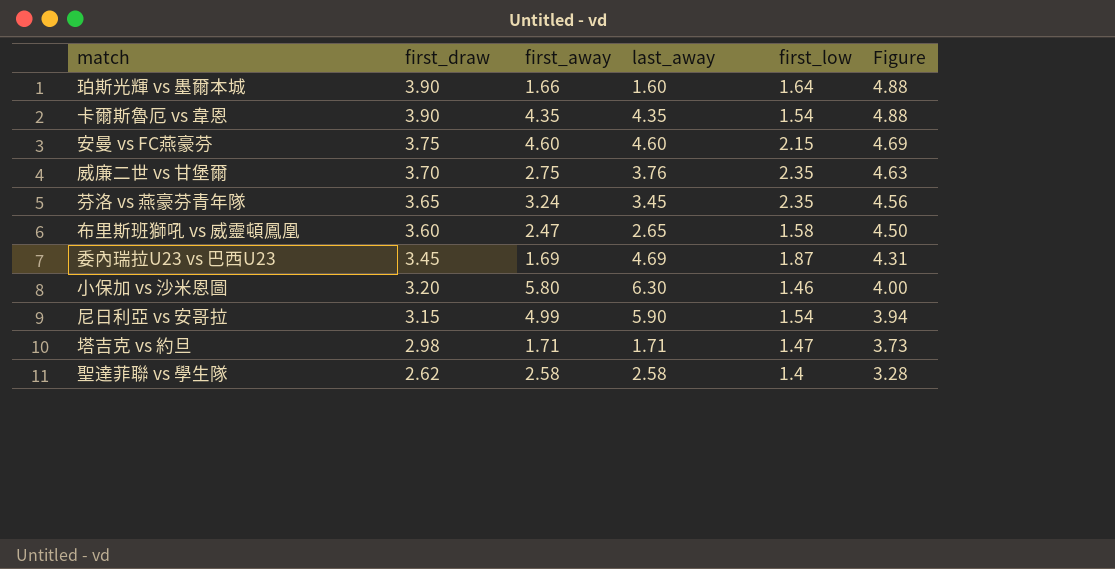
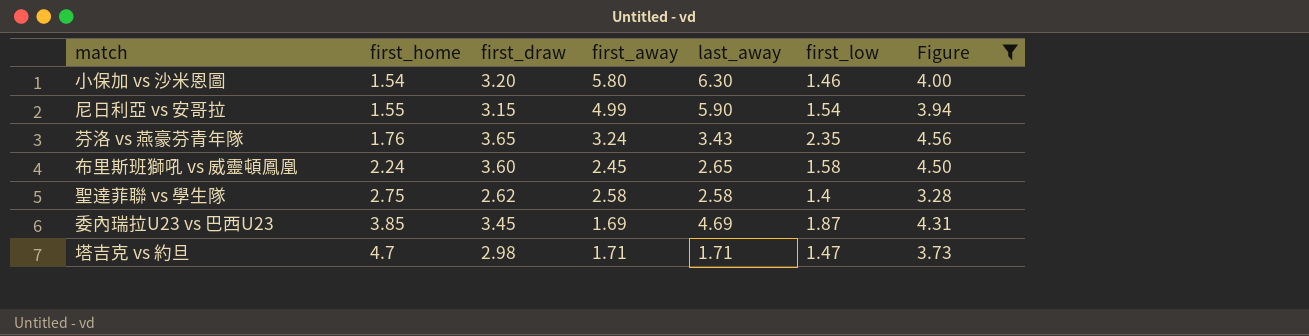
filter: none -> Figure <= 4.56
row order: first_draw descending -> first_home ascending
column first_home | position: none -> 2
芬洛 vs 燕豪芬青年隊 | last_away: 3.45 -> 3.43
布里斯班獅吼 vs 威靈頓鳳凰 | first_away: 2.47 -> 2.45

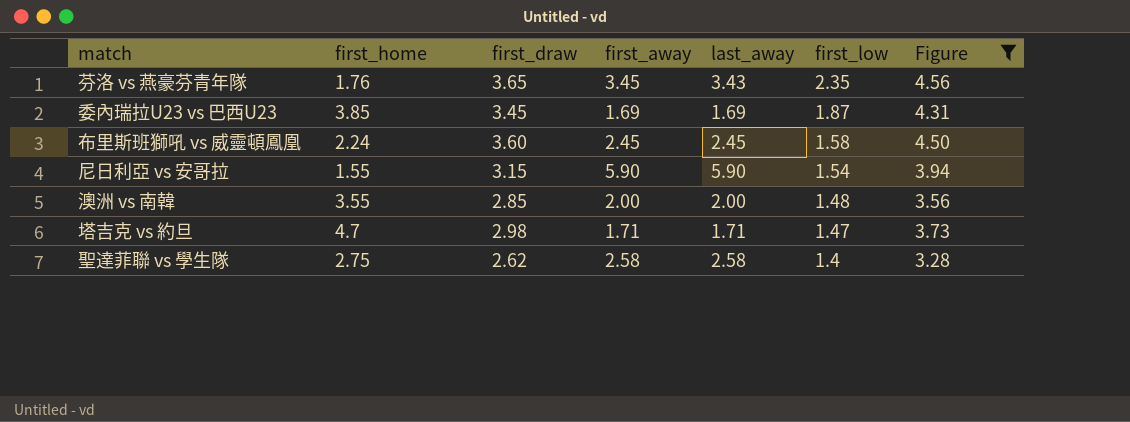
row order: first_home ascending -> first_low descending
row 小保加 vs 沙米恩圖: 1.54 | 3.20 | 5.80 | 6.30 | 1.46 | 4.00 -> none
芬洛 vs 燕豪芬青年隊 | first_away: 3.24 -> 3.45
委內瑞拉U23 vs 巴西U23 | last_away: 4.69 -> 1.69
布里斯班獅吼 vs 威靈頓鳳凰 | last_away: 2.65 -> 2.45
尼日利亞 vs 安哥拉 | first_away: 4.99 -> 5.90
row 澳洲 vs 南韓: none -> 3.55 | 2.85 | 2.00 | 2.00 | 1.48 | 3.56

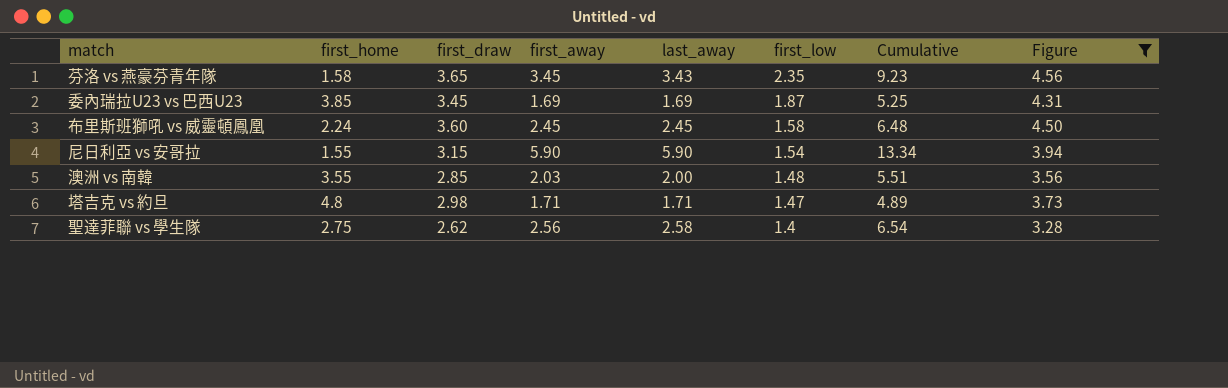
column Cumulative | formula: none -> [first_away] + [last_away] + [first_low]
芬洛 vs 燕豪芬青年隊 | first_home: 1.76 -> 1.58
澳洲 vs 南韓 | first_away: 2.00 -> 2.03
塔吉克 vs 約旦 | first_home: 4.7 -> 4.8
聖達菲聯 vs 學生隊 | first_away: 2.58 -> 2.56

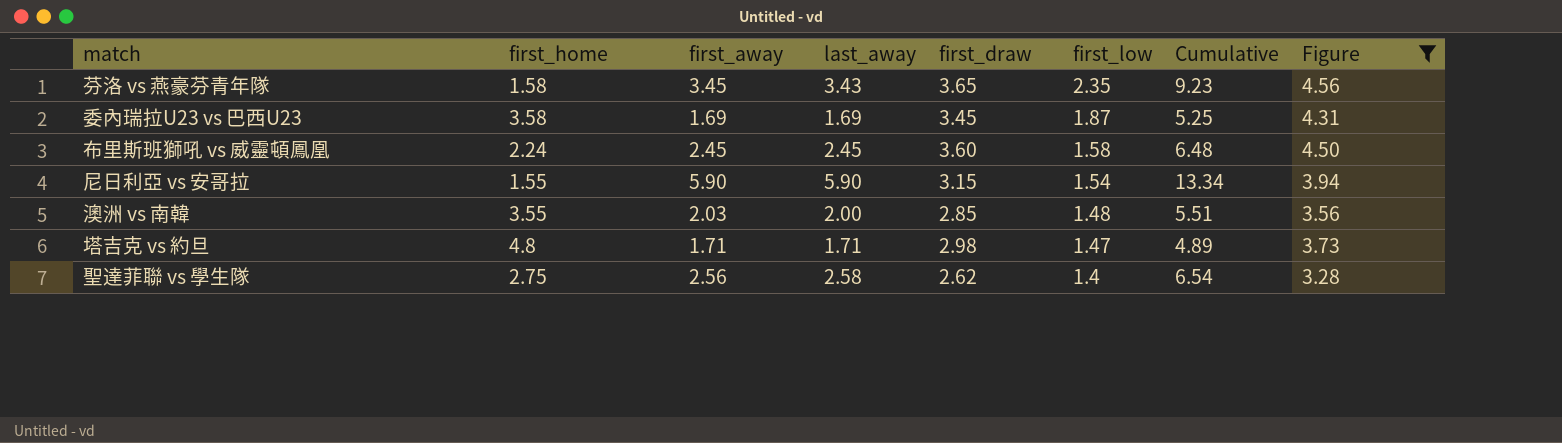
column first_draw | position: 3 -> 5
委內瑞拉U23 vs 巴西U23 | first_home: 3.85 -> 3.58

